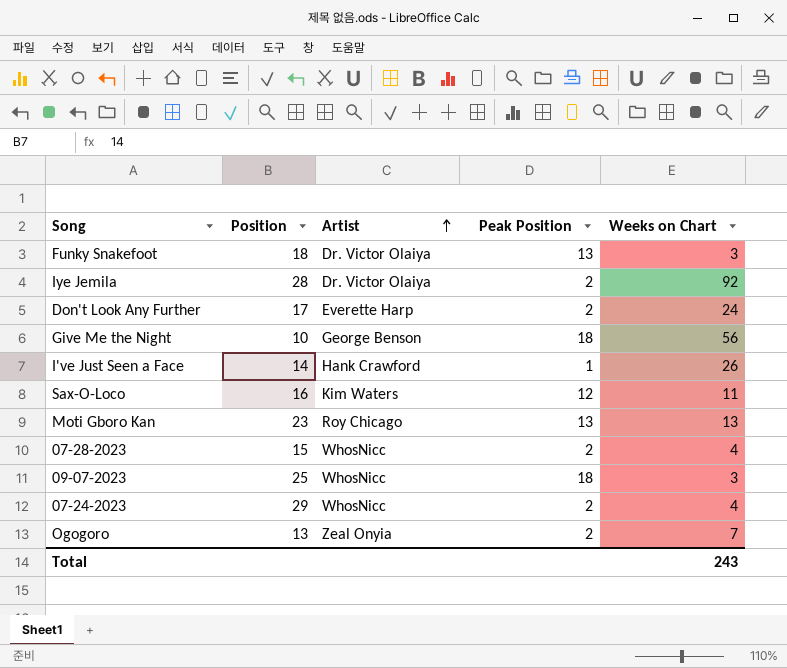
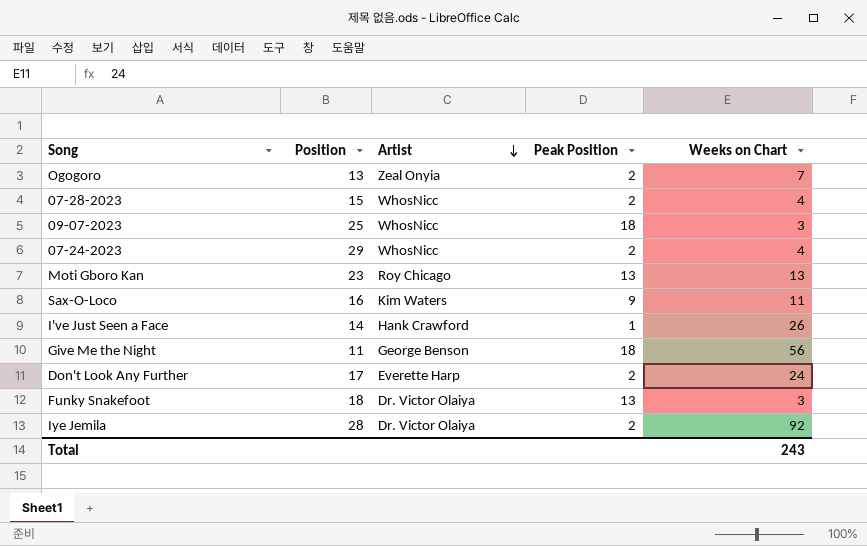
row order: Artist ascending -> Artist descending
Sax-O-Loco | Peak Position: 12 -> 9
Give Me the Night | Position: 10 -> 11

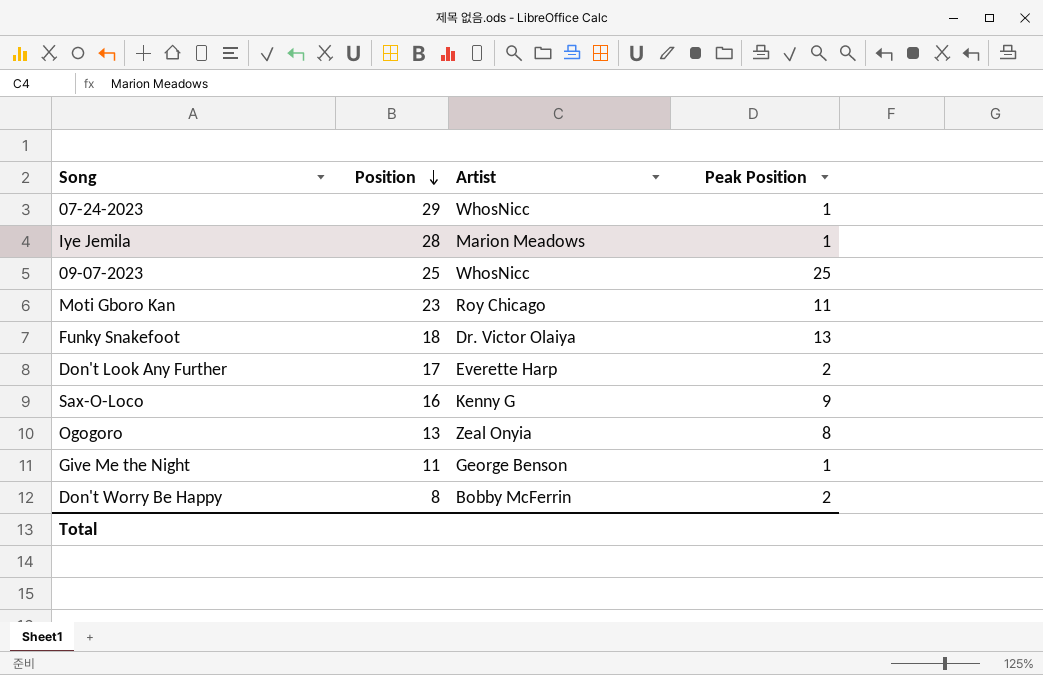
row order: Artist descending -> Position descending
column Weeks on Chart | position: 5 -> none
row 07-28-2023: 15 | WhosNicc | 2 | 4 -> none
row I've Just Seen a Face: 14 | Hank Crawford | 1 | 26 -> none
07-24-2023 | Peak Position: 2 -> 1
Iye Jemila | Artist: Dr. Victor Olaiya -> Marion Meadows
Iye Jemila | Peak Position: 2 -> 1
09-07-2023 | Peak Position: 18 -> 25
Moti Gboro Kan | Peak Position: 13 -> 11
Sax-O-Loco | Artist: Kim Waters -> Kenny G
Ogogoro | Peak Position: 2 -> 8
Give Me the Night | Peak Position: 18 -> 1
row Don't Worry Be Happy: none -> 8 | Bobby McFerrin | 2

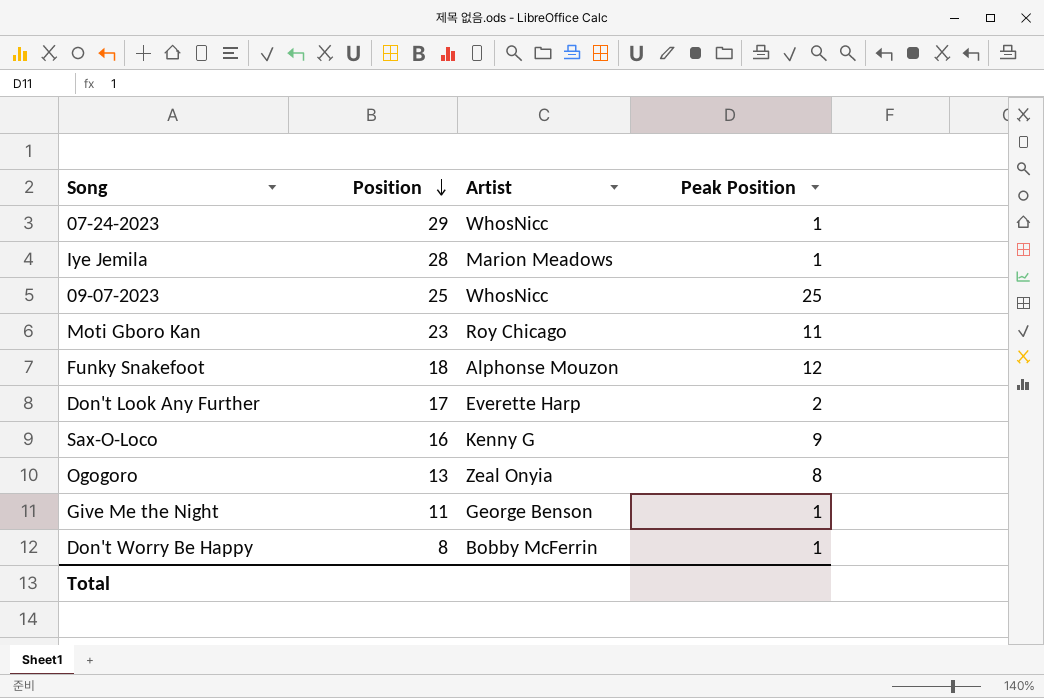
Funky Snakefoot | Artist: Dr. Victor Olaiya -> Alphonse Mouzon
Funky Snakefoot | Peak Position: 13 -> 12
Don't Worry Be Happy | Peak Position: 2 -> 1

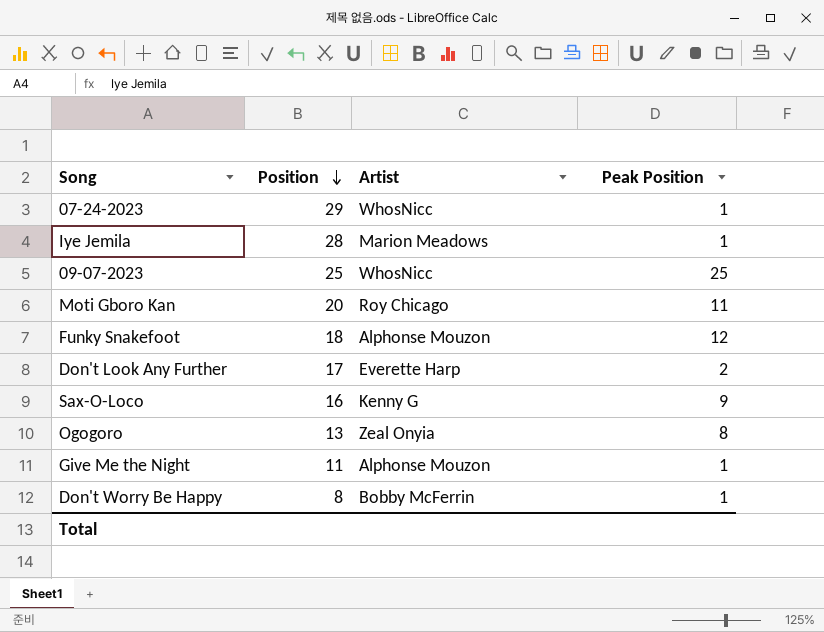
Moti Gboro Kan | Position: 23 -> 20
Give Me the Night | Artist: George Benson -> Alphonse Mouzon

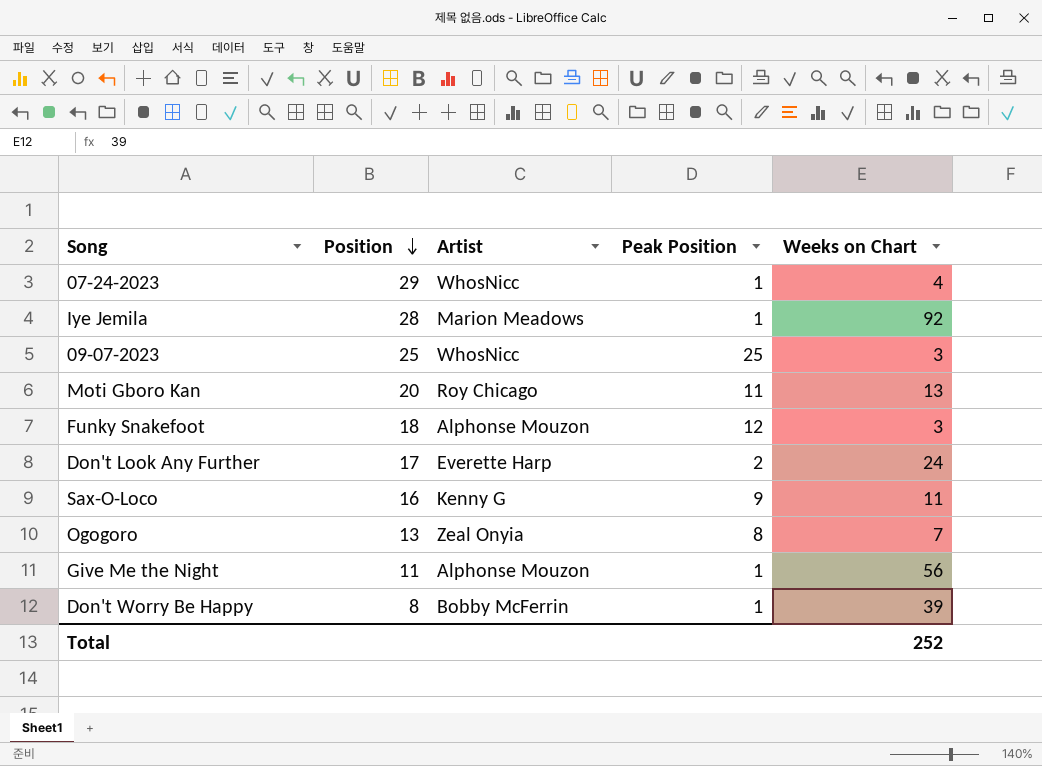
column Weeks on Chart | position: none -> 5

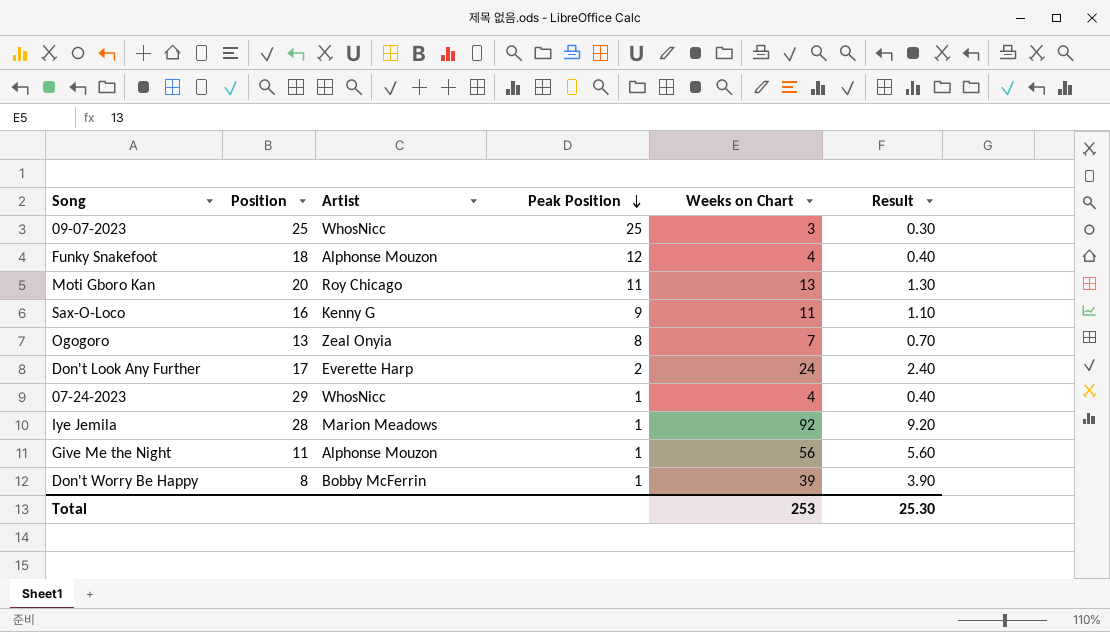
row order: Position descending -> Peak Position descending
column Result | formula: none -> [Weeks on Chart] * 0.1
Funky Snakefoot | Weeks on Chart: 3 -> 4
Total | Weeks on Chart: 252 -> 253

